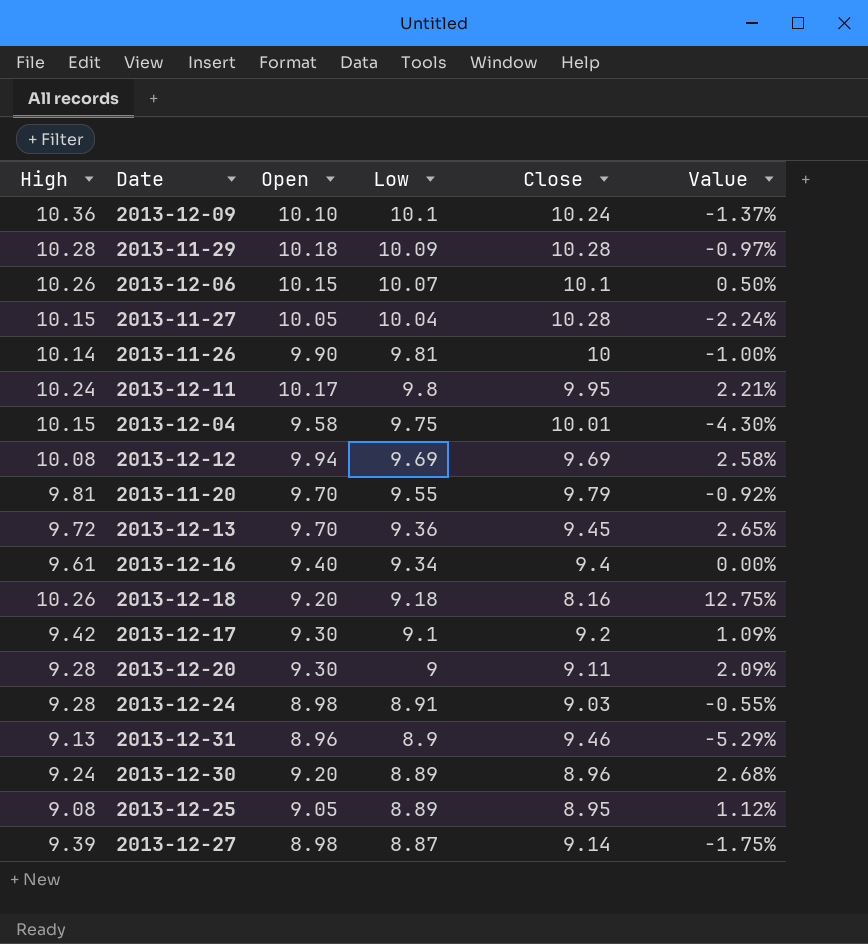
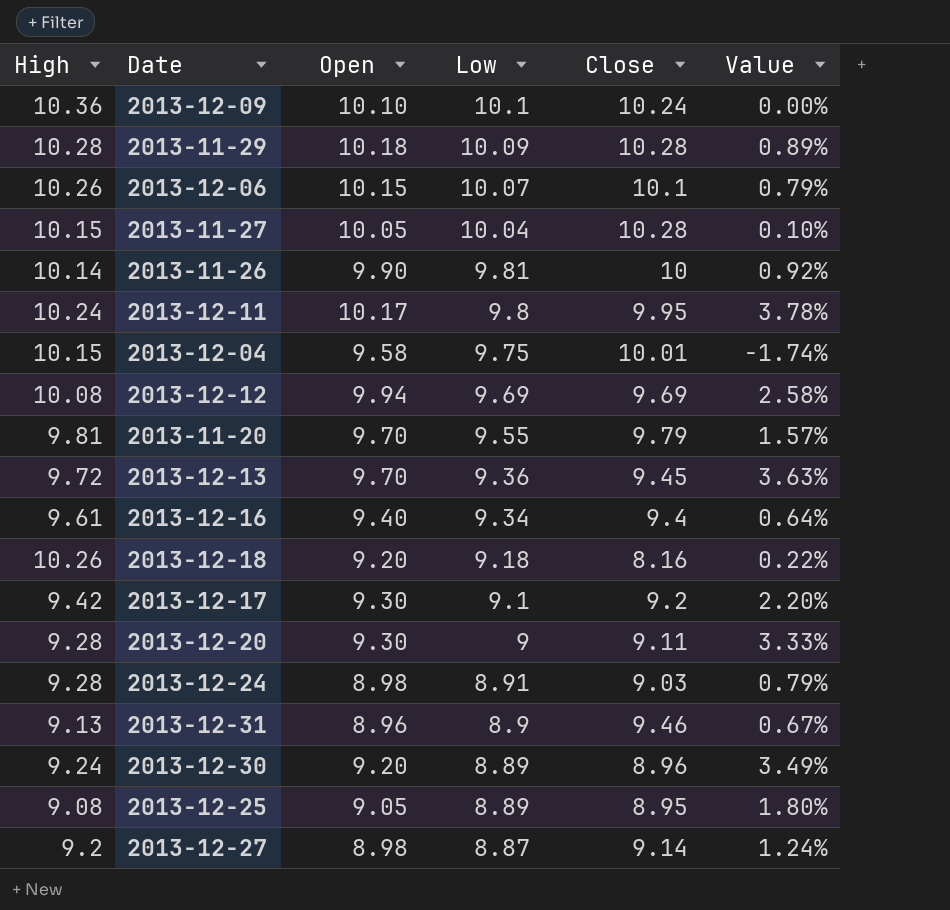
column Value | formula: ([Open] - [Close]) / [Close] -> ([Open] - [Low]) / [Low]
2013-12-27 | High: 9.39 -> 9.2

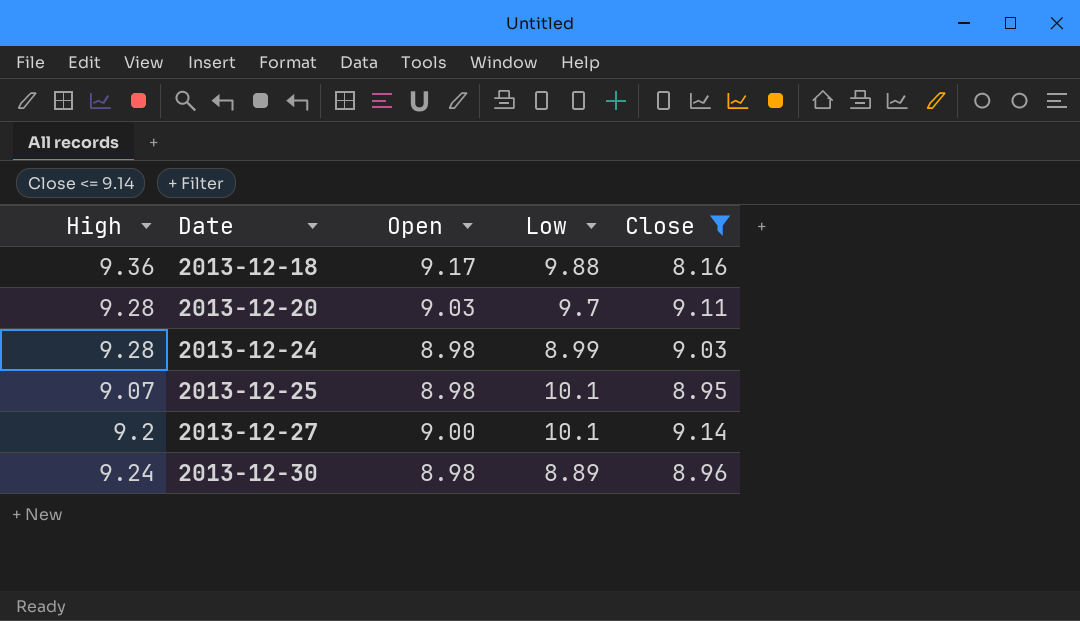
filter: none -> Close <= 9.14
row order: Low descending -> Date ascending
column Value | formula: ([Open] - [Low]) / [Low] -> none
2013-12-18 | High: 10.26 -> 9.36
2013-12-18 | Open: 9.20 -> 9.17
2013-12-18 | Low: 9.18 -> 9.88
2013-12-20 | Open: 9.30 -> 9.03
2013-12-20 | Low: 9 -> 9.7
2013-12-24 | Low: 8.91 -> 8.99
2013-12-25 | High: 9.08 -> 9.07
2013-12-25 | Open: 9.05 -> 8.98
2013-12-25 | Low: 8.89 -> 10.1
2013-12-27 | Open: 8.98 -> 9.00
2013-12-27 | Low: 8.87 -> 10.1
2013-12-30 | Open: 9.20 -> 8.98

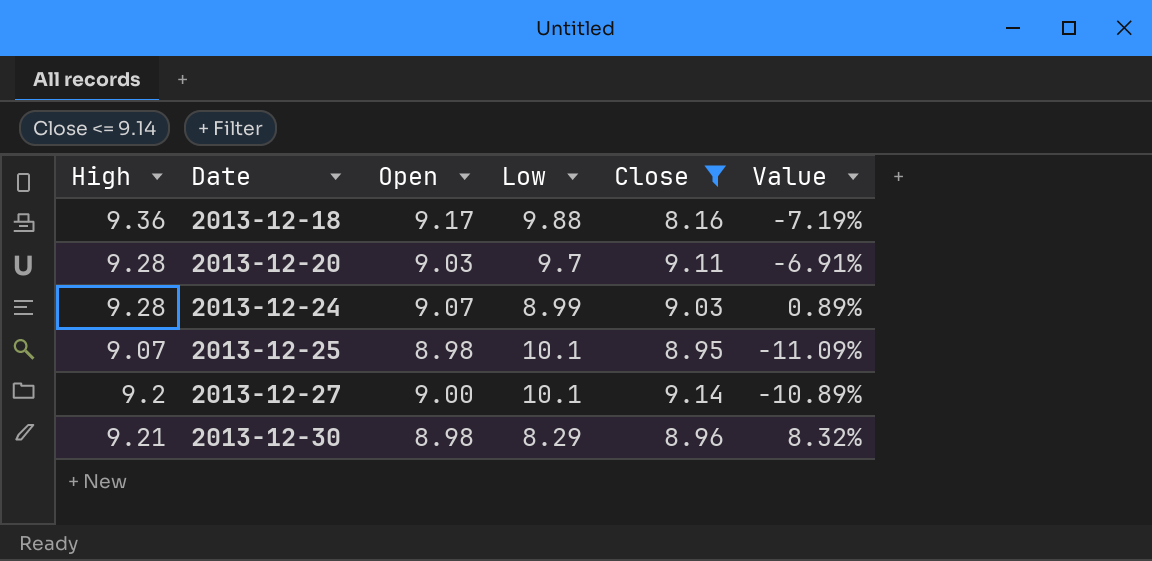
column Value | formula: none -> ([Open] - [Low]) / [Low]
2013-12-24 | Open: 8.98 -> 9.07
2013-12-30 | High: 9.24 -> 9.21
2013-12-30 | Low: 8.89 -> 8.29

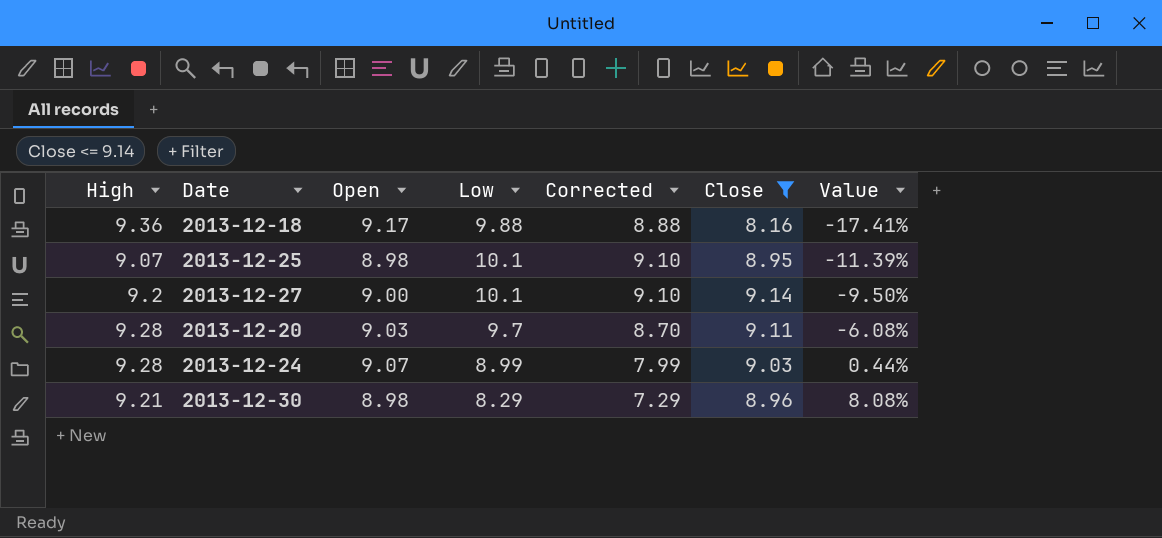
row order: Date ascending -> Value ascending
column Corrected | formula: none -> [Low] - 1
column Value | formula: ([Open] - [Low]) / [Low] -> ([Close] - [Low]) / [Low]

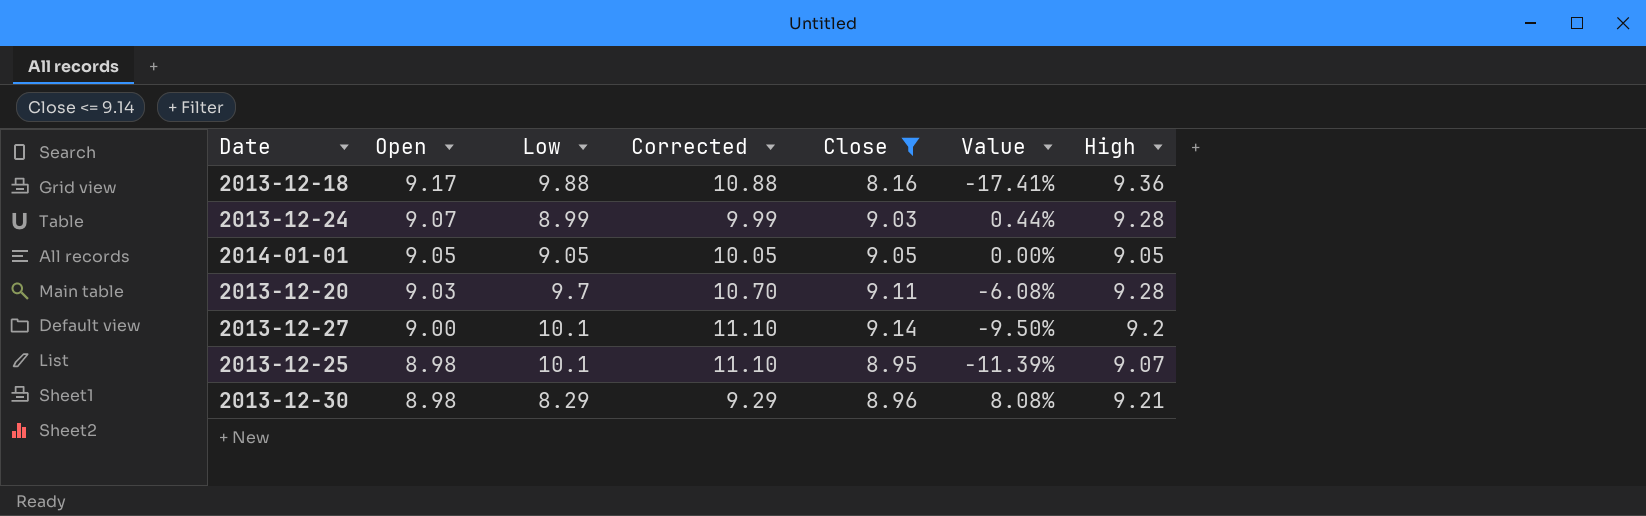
row order: Value ascending -> Open descending
column Corrected | formula: [Low] - 1 -> [Low] + 1
column High | position: 1 -> 7
row 2014-01-01: none -> 9.05 | 9.05 | 10.05 | 9.05 | 0.00% | 9.05

